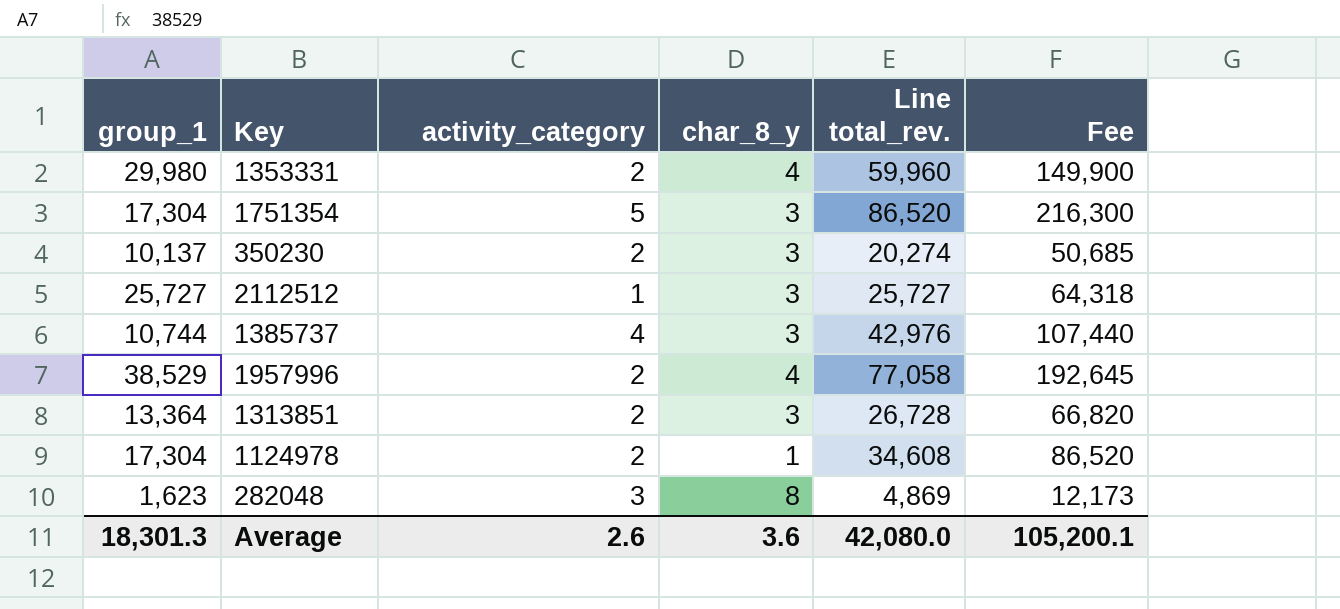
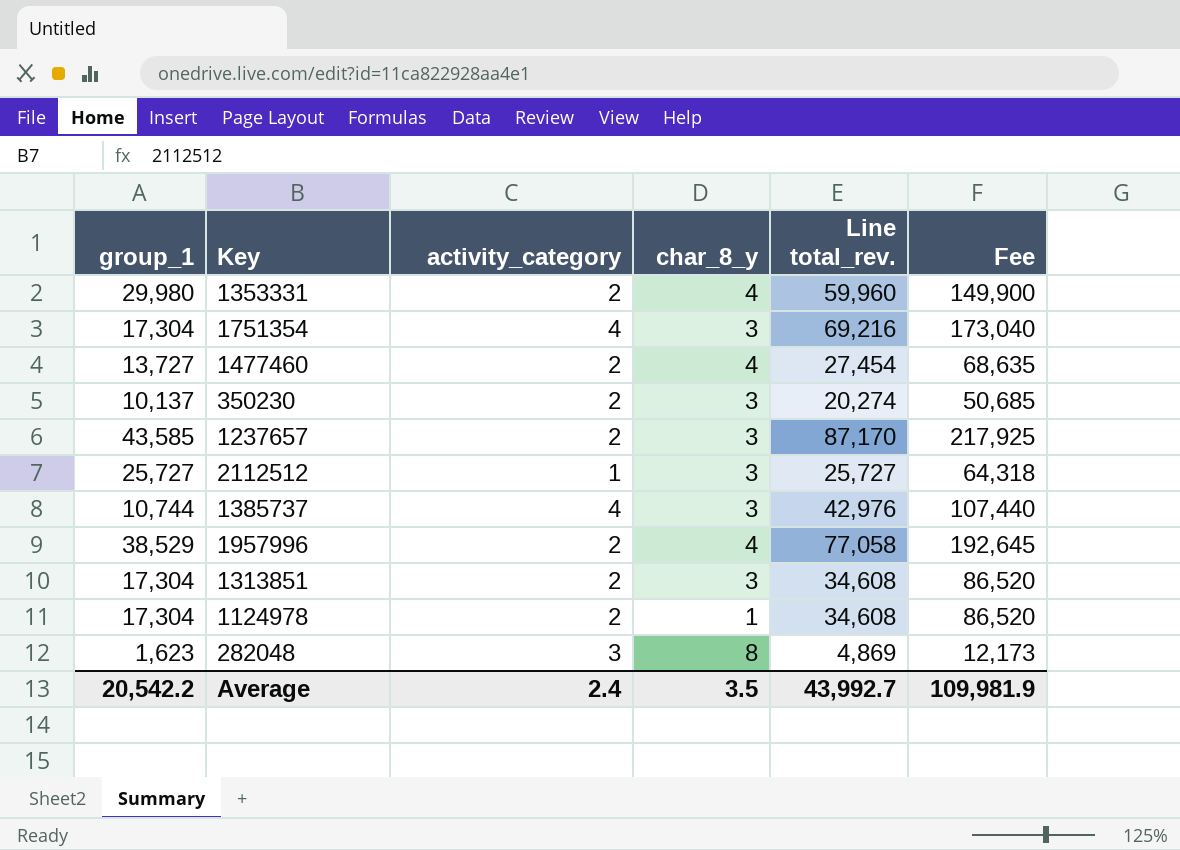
1751354 | activity_category: 5 -> 4
1751354 | Line total_rev.: 86,520 -> 69,216
1751354 | Fee: 216,300 -> 173,040
row 1477460: none -> 13,727 | 2 | 4 | 27,454 | 68,635
row 1237657: none -> 43,585 | 2 | 3 | 87,170 | 217,925
1313851 | group_1: 13,364 -> 17,304
1313851 | Line total_rev.: 26,728 -> 34,608
1313851 | Fee: 66,820 -> 86,520
Average | group_1: 18,301.3 -> 20,542.2
Average | activity_category: 2.6 -> 2.4
Average | char_8_y: 3.6 -> 3.5
Average | Line total_rev.: 42,080.0 -> 43,992.7
Average | Fee: 105,200.1 -> 109,981.9

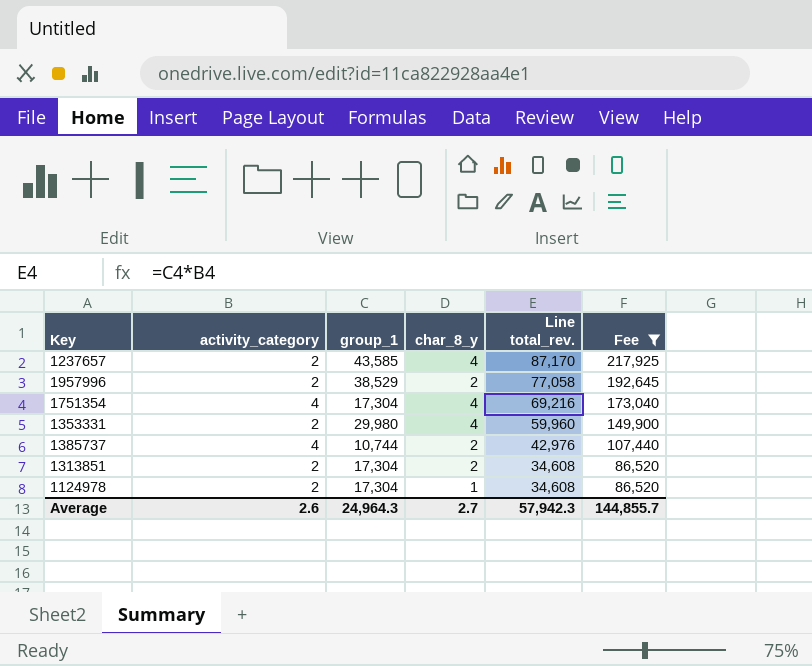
filter: none -> Fee >= 86,520
row order: none -> Line total_rev. descending
column group_1 | position: 1 -> 3
1237657 | char_8_y: 3 -> 4
1957996 | char_8_y: 4 -> 2
1751354 | char_8_y: 3 -> 4
1385737 | char_8_y: 3 -> 2
1313851 | char_8_y: 3 -> 2
Average | activity_category: 2.4 -> 2.6
Average | group_1: 20,542.2 -> 24,964.3
Average | char_8_y: 3.5 -> 2.7
Average | Line total_rev.: 43,992.7 -> 57,942.3
Average | Fee: 109,981.9 -> 144,855.7

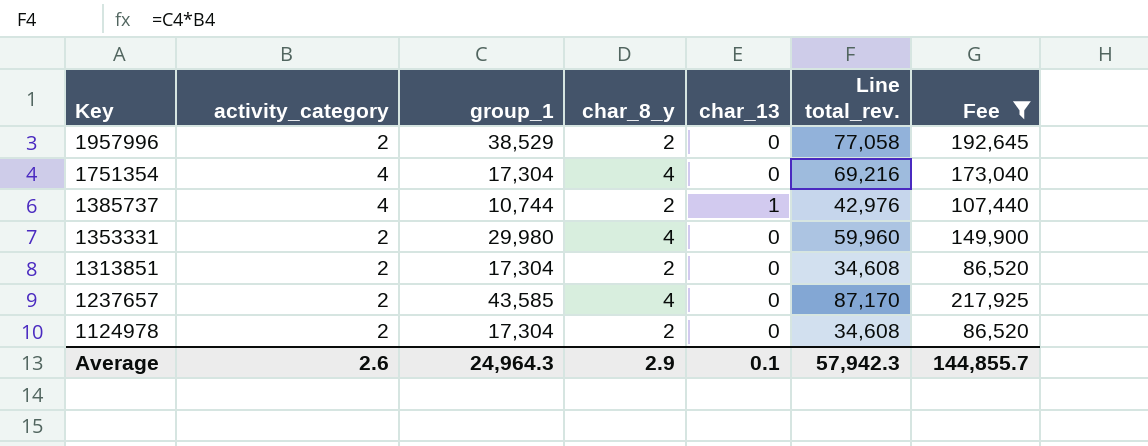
row order: Line total_rev. descending -> Key descending
column char_13 | position: none -> 5
1124978 | char_8_y: 1 -> 2
Average | char_8_y: 2.7 -> 2.9

